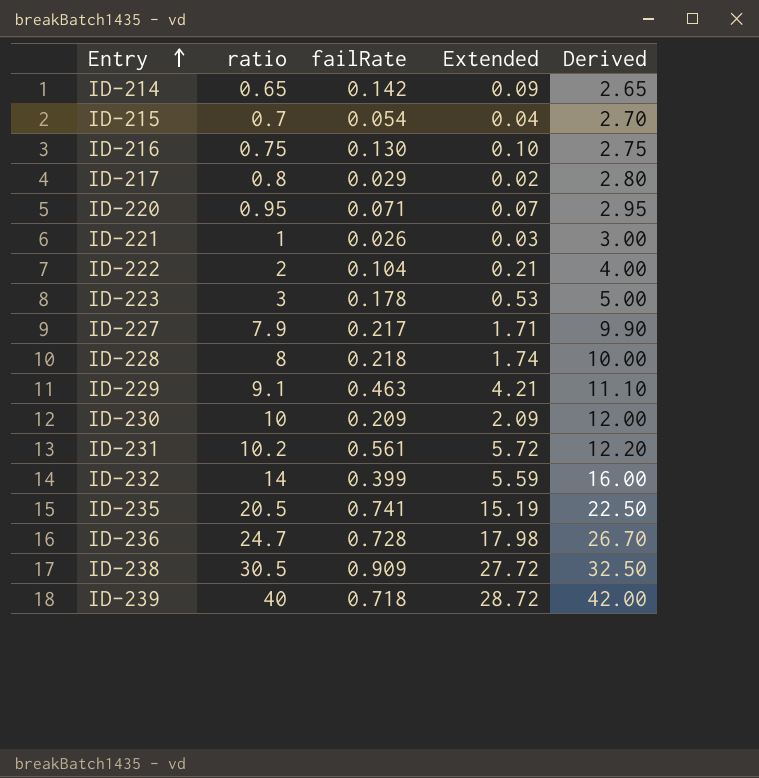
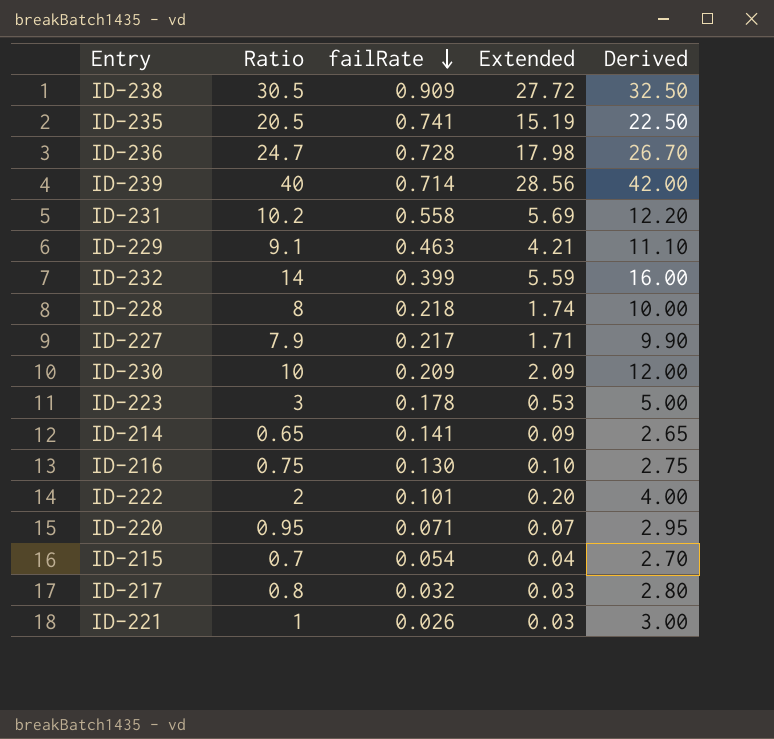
row order: Entry ascending -> failRate descending
column name: ratio -> Ratio
ID-239 | failRate: 0.718 -> 0.714
ID-239 | Extended: 28.72 -> 28.56
ID-231 | failRate: 0.561 -> 0.558
ID-231 | Extended: 5.72 -> 5.69
ID-214 | failRate: 0.142 -> 0.141
ID-222 | failRate: 0.104 -> 0.101
ID-222 | Extended: 0.21 -> 0.20
ID-217 | failRate: 0.029 -> 0.032
ID-217 | Extended: 0.02 -> 0.03

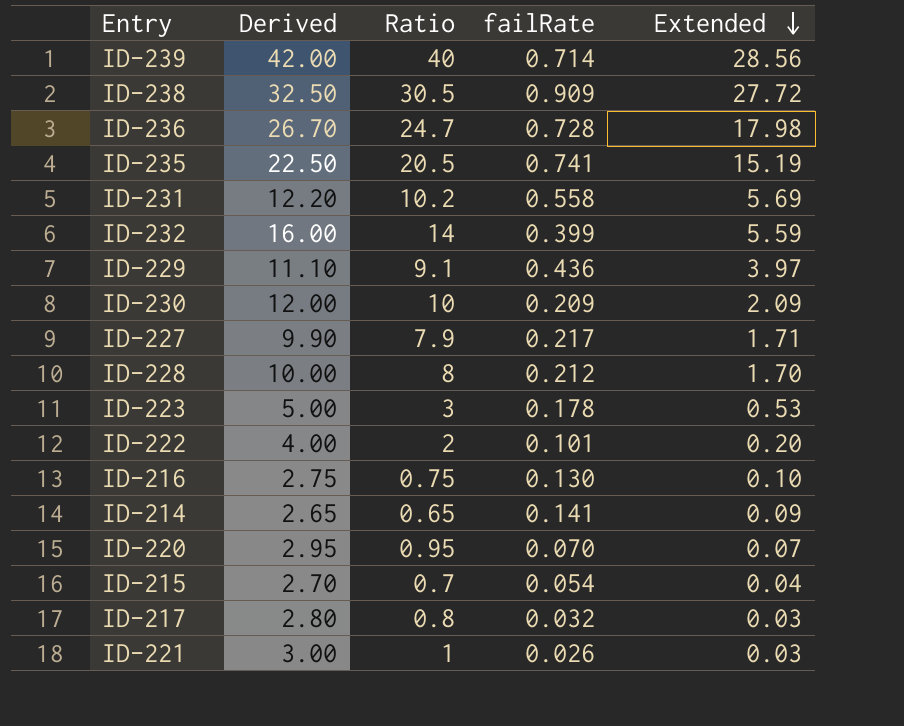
row order: failRate descending -> Extended descending
column Derived | position: 5 -> 2
ID-229 | failRate: 0.463 -> 0.436
ID-229 | Extended: 4.21 -> 3.97
ID-228 | failRate: 0.218 -> 0.212
ID-228 | Extended: 1.74 -> 1.70
ID-220 | failRate: 0.071 -> 0.070

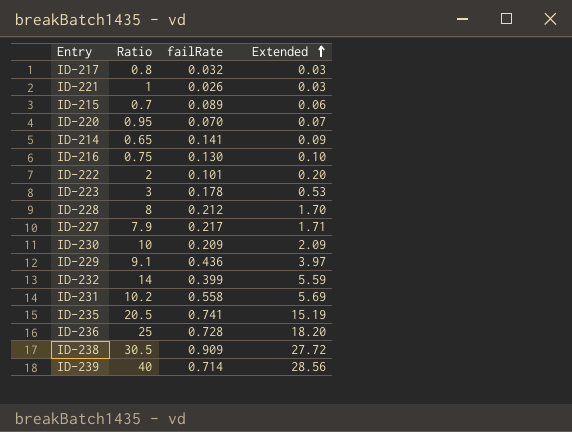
row order: Extended descending -> Extended ascending
column Derived | formula: [Ratio] + 2 -> none
ID-215 | failRate: 0.054 -> 0.089
ID-215 | Extended: 0.04 -> 0.06
ID-236 | Ratio: 24.7 -> 25
ID-236 | Extended: 17.98 -> 18.20

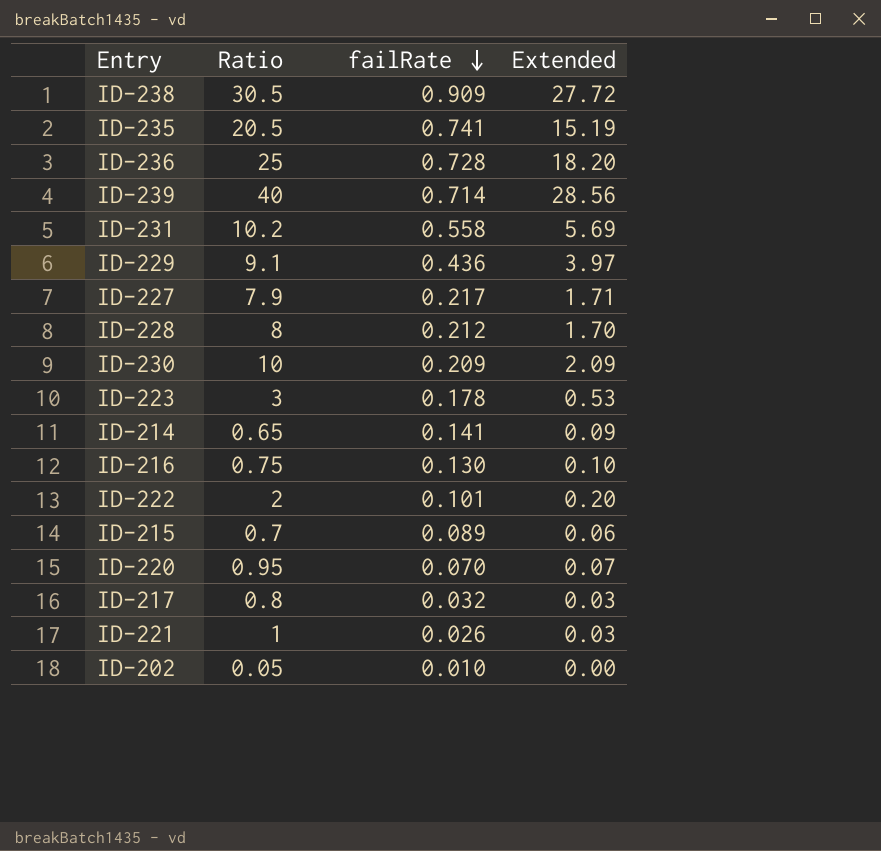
row order: Extended ascending -> failRate descending
row ID-232: 14 | 0.399 | 5.59 -> none
row ID-202: none -> 0.05 | 0.010 | 0.00

